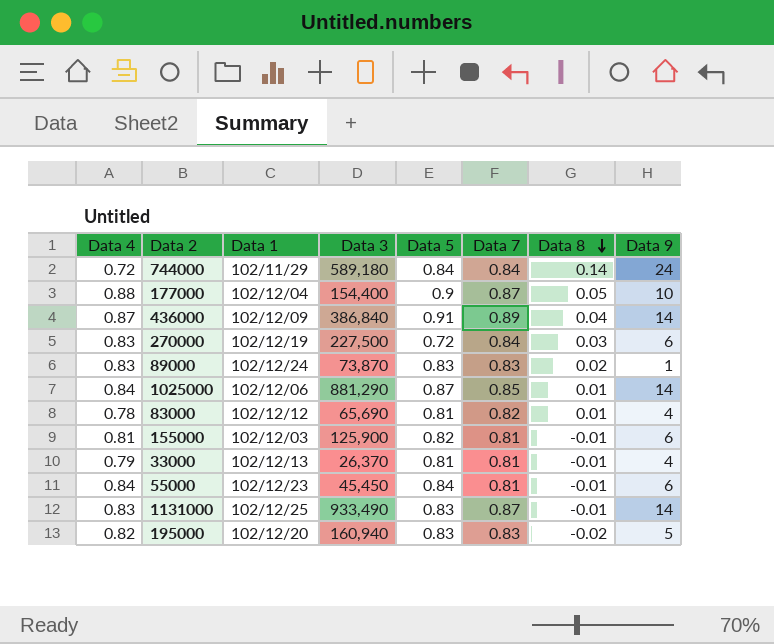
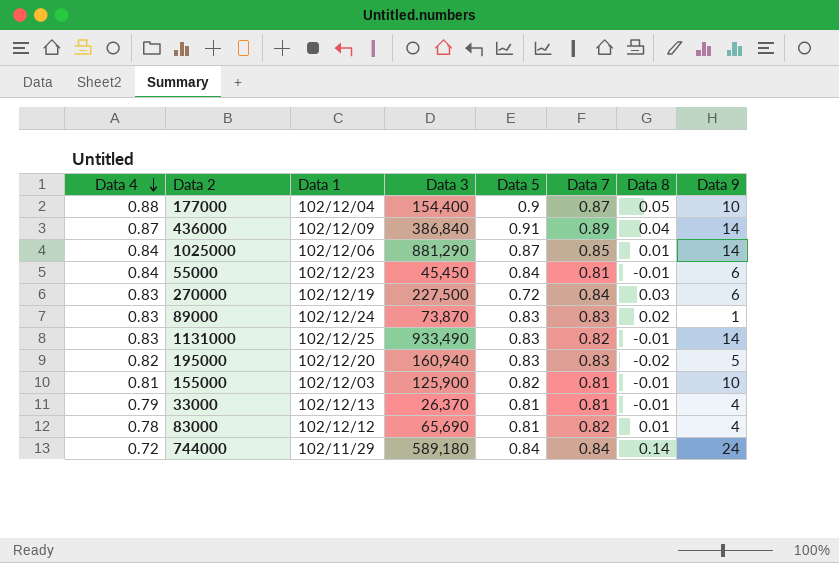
row order: Data 8 descending -> Data 4 descending
1131000 | Data 7: 0.87 -> 0.82
155000 | Data 9: 6 -> 10

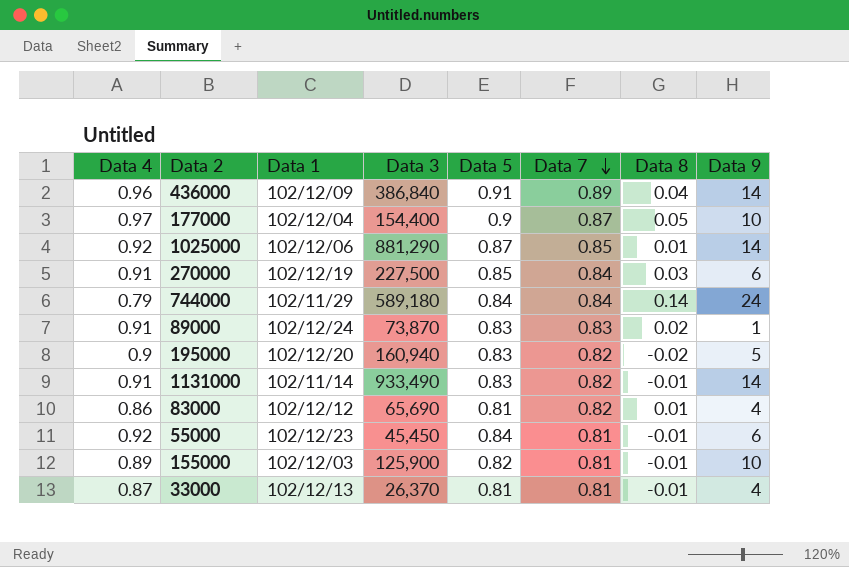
row order: Data 4 descending -> Data 7 descending
436000 | Data 4: 0.87 -> 0.96
177000 | Data 4: 0.88 -> 0.97
1025000 | Data 4: 0.84 -> 0.92
270000 | Data 4: 0.83 -> 0.91
270000 | Data 5: 0.72 -> 0.85
744000 | Data 4: 0.72 -> 0.79
89000 | Data 4: 0.83 -> 0.91
195000 | Data 4: 0.82 -> 0.9
195000 | Data 7: 0.83 -> 0.82
1131000 | Data 4: 0.83 -> 0.91
1131000 | Data 1: 102/12/25 -> 102/11/14
83000 | Data 4: 0.78 -> 0.86
55000 | Data 4: 0.84 -> 0.92
155000 | Data 4: 0.81 -> 0.89
33000 | Data 4: 0.79 -> 0.87

